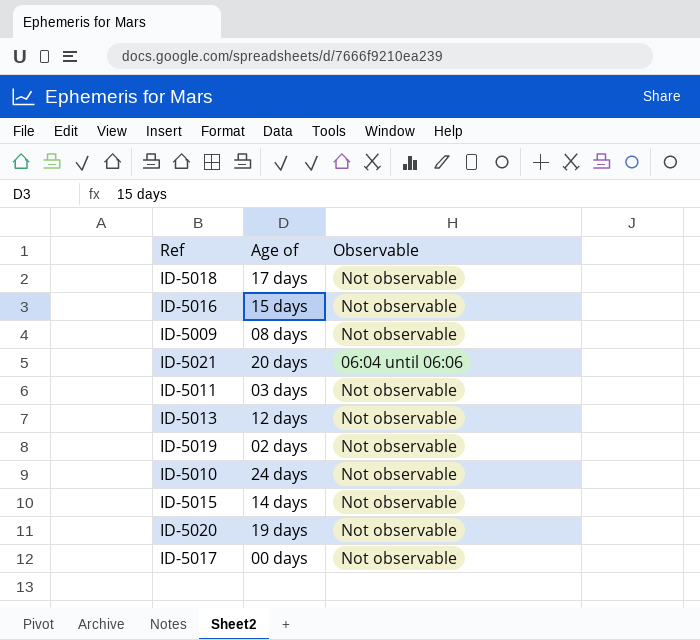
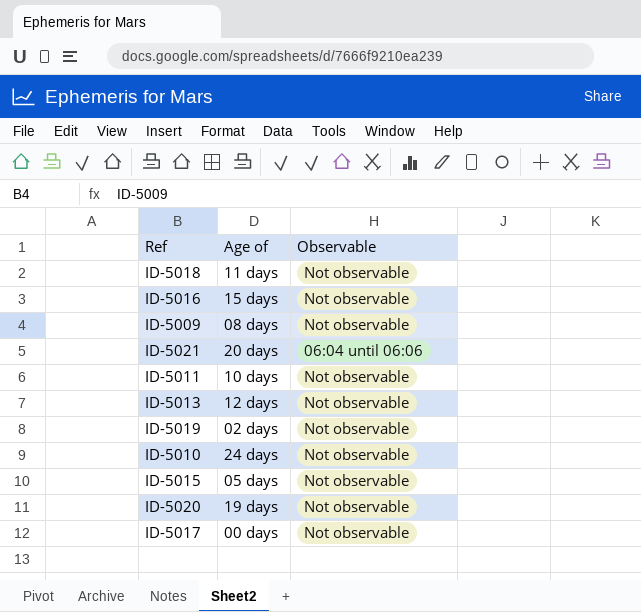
ID-5018 | Age of: 17 days -> 11 days
ID-5011 | Age of: 03 days -> 10 days
ID-5015 | Age of: 14 days -> 05 days

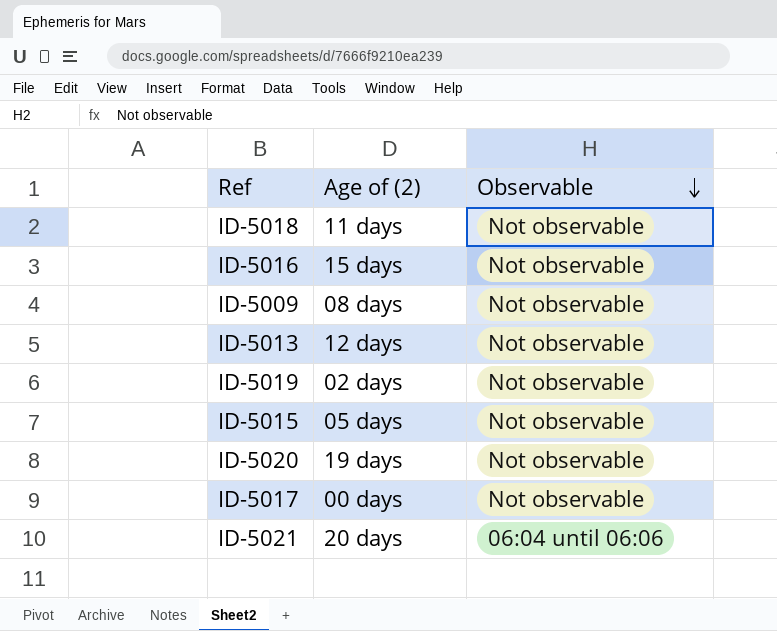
row order: none -> Observable descending
column name: Age of -> Age of (2)
row ID-5011: 10 days | Not observable -> none
row ID-5010: 24 days | Not observable -> none

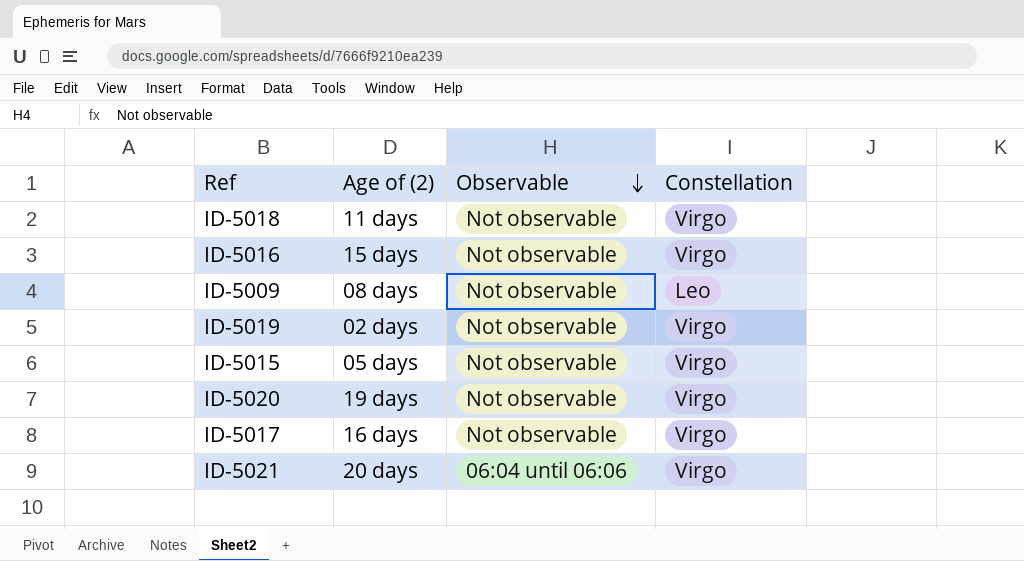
column Constellation | position: none -> 4
row ID-5013: 12 days | Not observable -> none
ID-5017 | Age of (2): 00 days -> 16 days

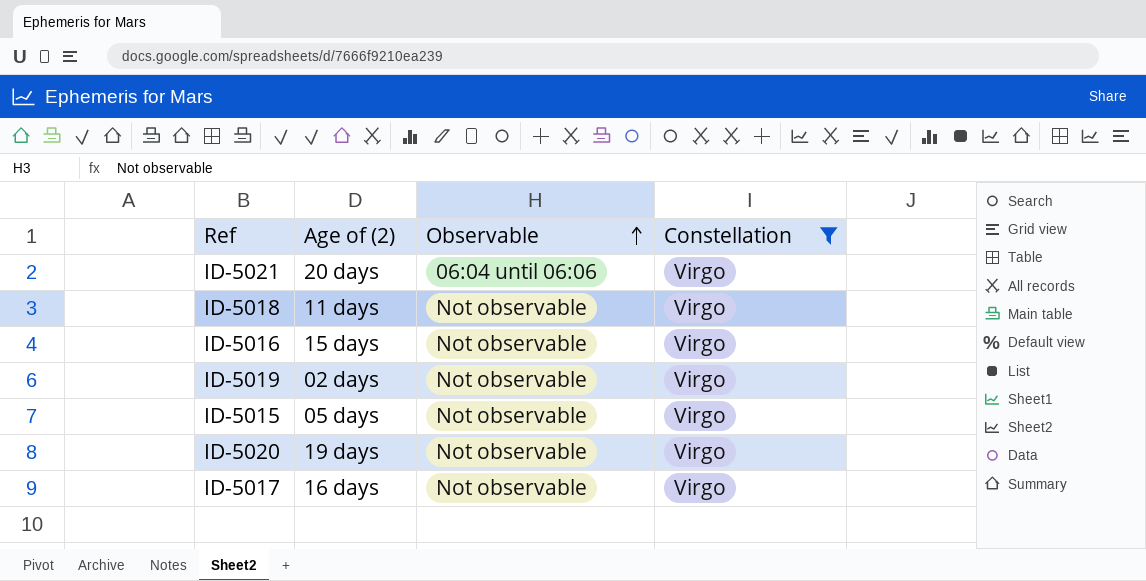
filter: none -> Constellation = Virgo
row order: Observable descending -> Observable ascending

